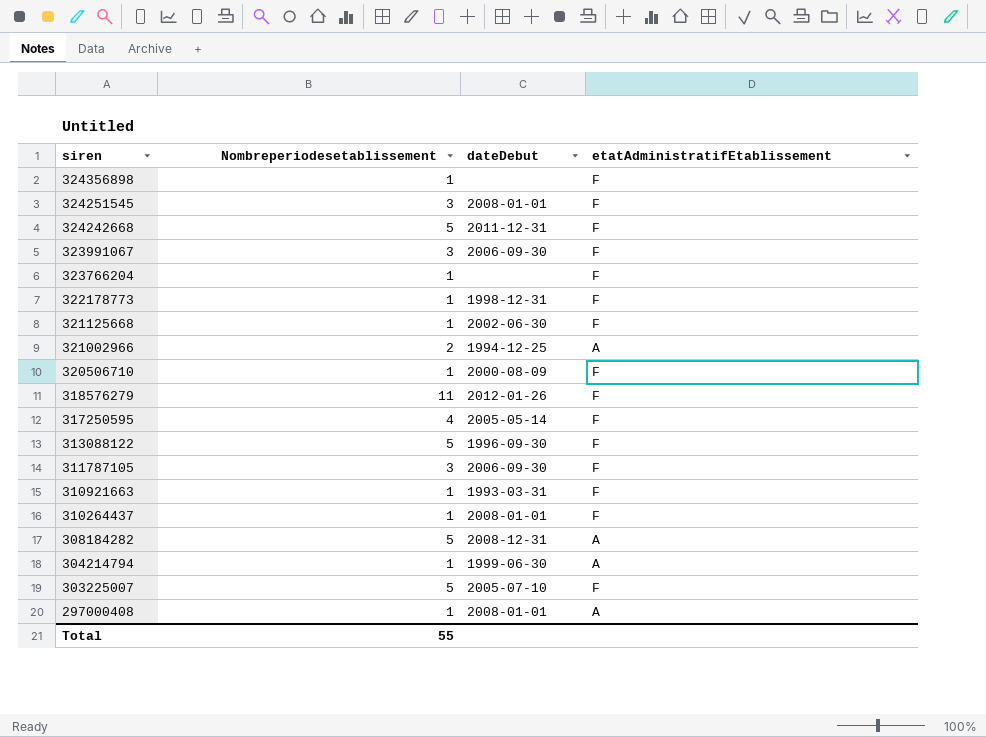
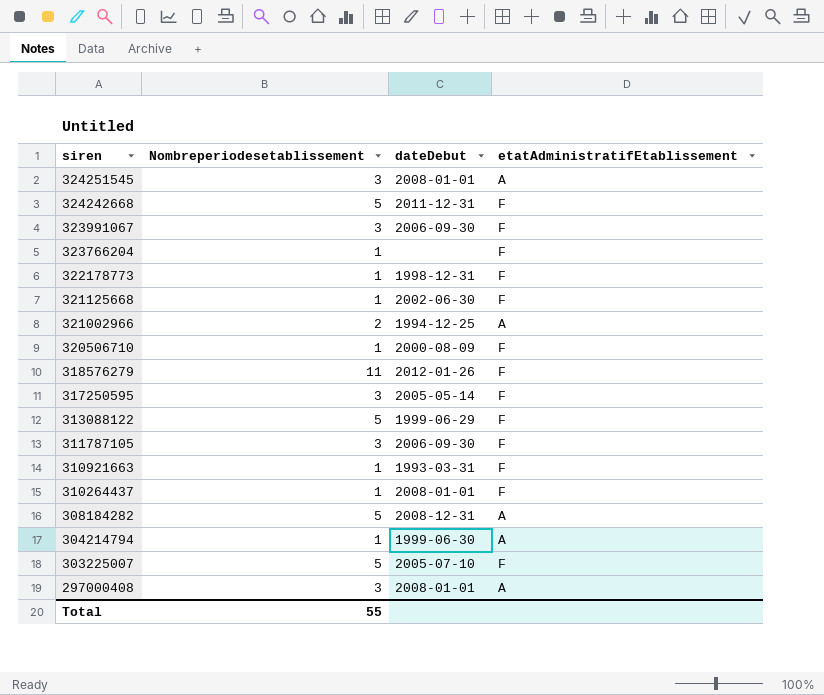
row 324356898: 1 | none | F -> none
324251545 | etatAdministratifEtablissement: F -> A
317250595 | Nombreperiodesetablissement: 4 -> 3
313088122 | dateDebut: 1996-09-30 -> 1999-06-29
297000408 | Nombreperiodesetablissement: 1 -> 3

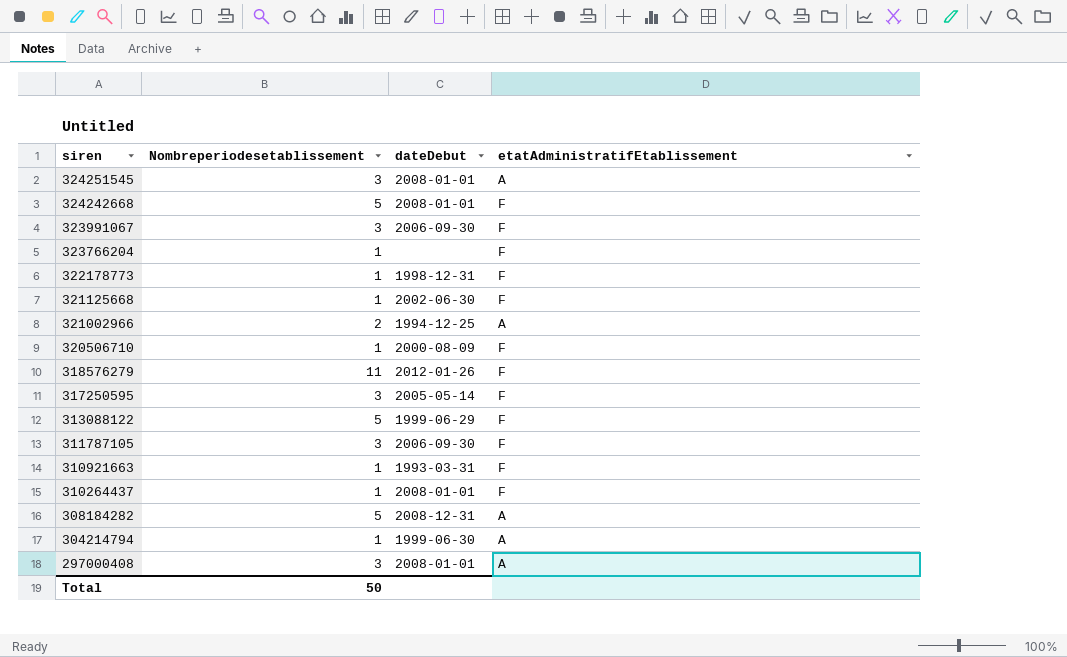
row 303225007: 5 | 2005-07-10 | F -> none
324242668 | dateDebut: 2011-12-31 -> 2008-01-01
Total | Nombreperiodesetablissement: 55 -> 50

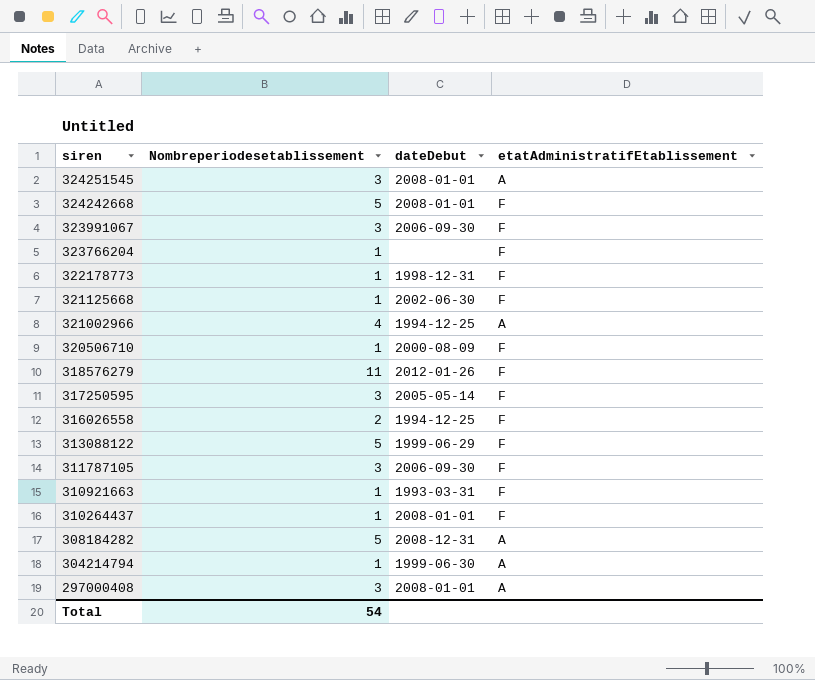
321002966 | Nombreperiodesetablissement: 2 -> 4
row 316026558: none -> 2 | 1994-12-25 | F
Total | Nombreperiodesetablissement: 50 -> 54

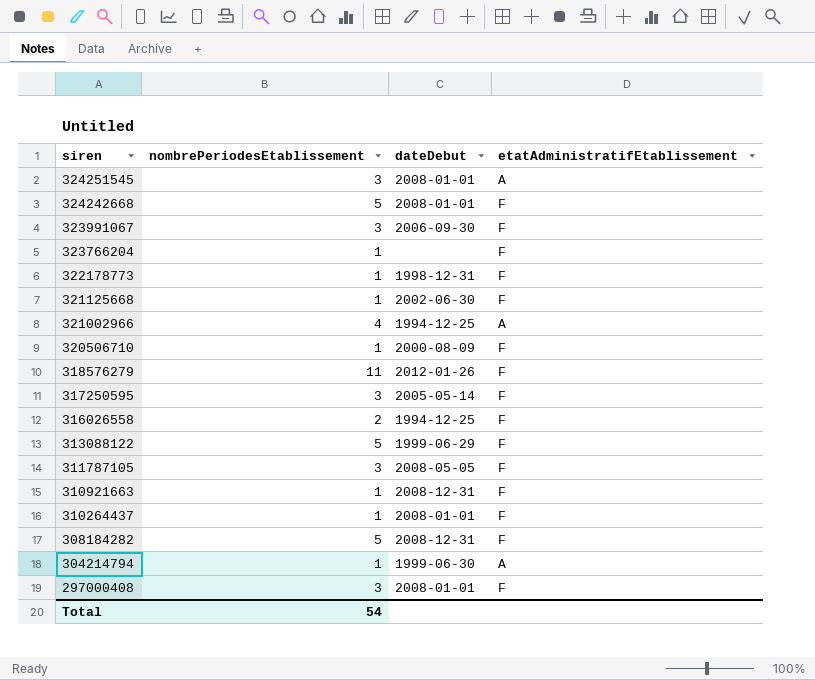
column name: Nombreperiodesetablissement -> nombrePeriodesEtablissement
311787105 | dateDebut: 2006-09-30 -> 2008-05-05
310921663 | dateDebut: 1993-03-31 -> 2008-12-31
308184282 | etatAdministratifEtablissement: A -> F
297000408 | etatAdministratifEtablissement: A -> F

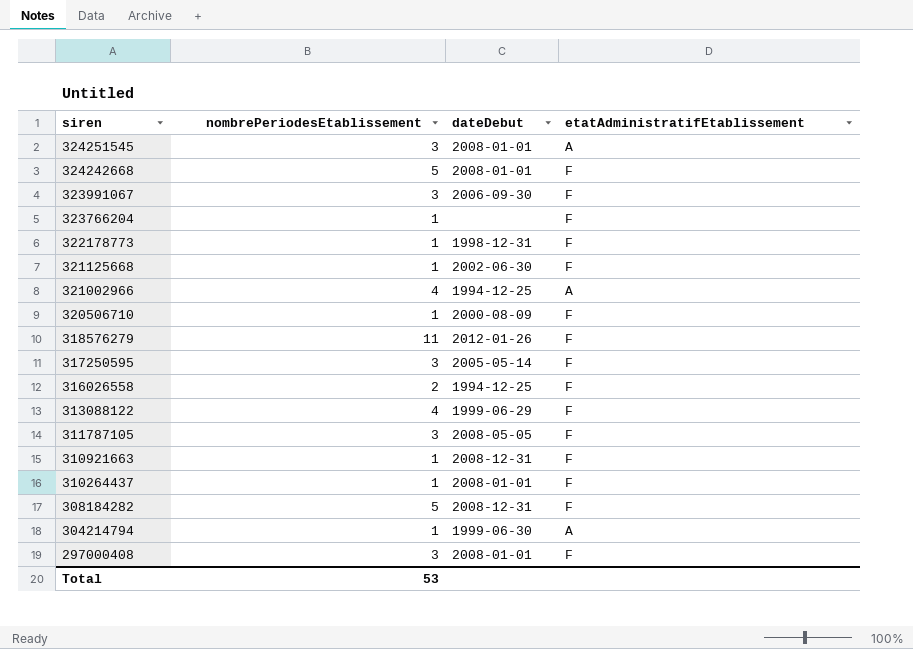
313088122 | nombrePeriodesEtablissement: 5 -> 4
Total | nombrePeriodesEtablissement: 54 -> 53

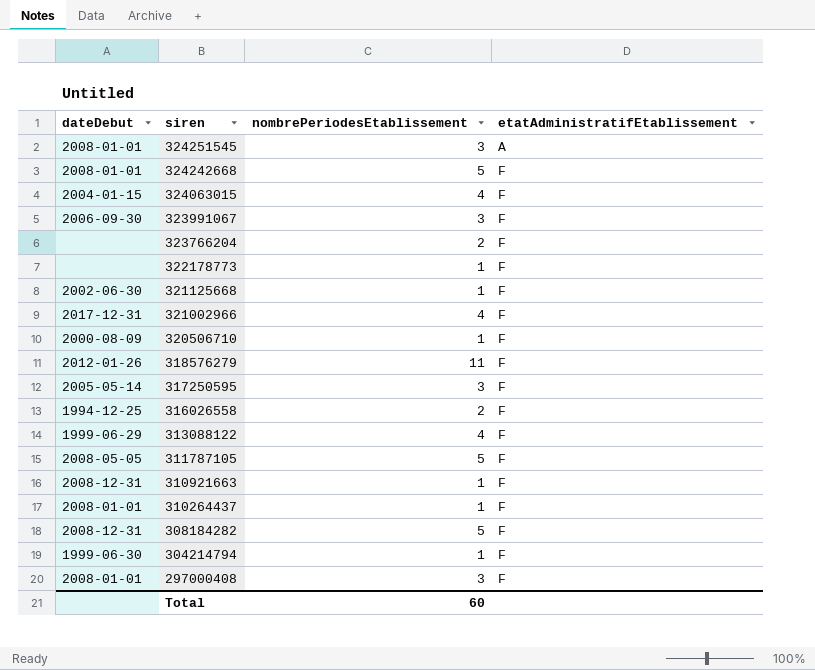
column dateDebut | position: 3 -> 1
row 324063015: none -> 2004-01-15 | 4 | F
323766204 | nombrePeriodesEtablissement: 1 -> 2
322178773 | dateDebut: 1998-12-31 -> none
321002966 | dateDebut: 1994-12-25 -> 2017-12-31
321002966 | etatAdministratifEtablissement: A -> F
311787105 | nombrePeriodesEtablissement: 3 -> 5
304214794 | etatAdministratifEtablissement: A -> F
Total | nombrePeriodesEtablissement: 53 -> 60

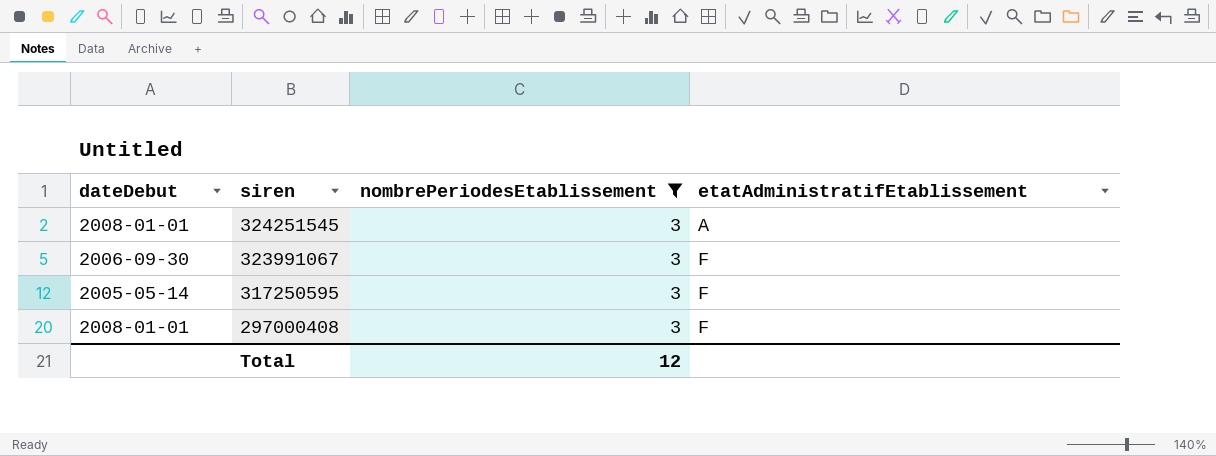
filter: none -> nombrePeriodesEtablissement = 3
Total | nombrePeriodesEtablissement: 60 -> 12

